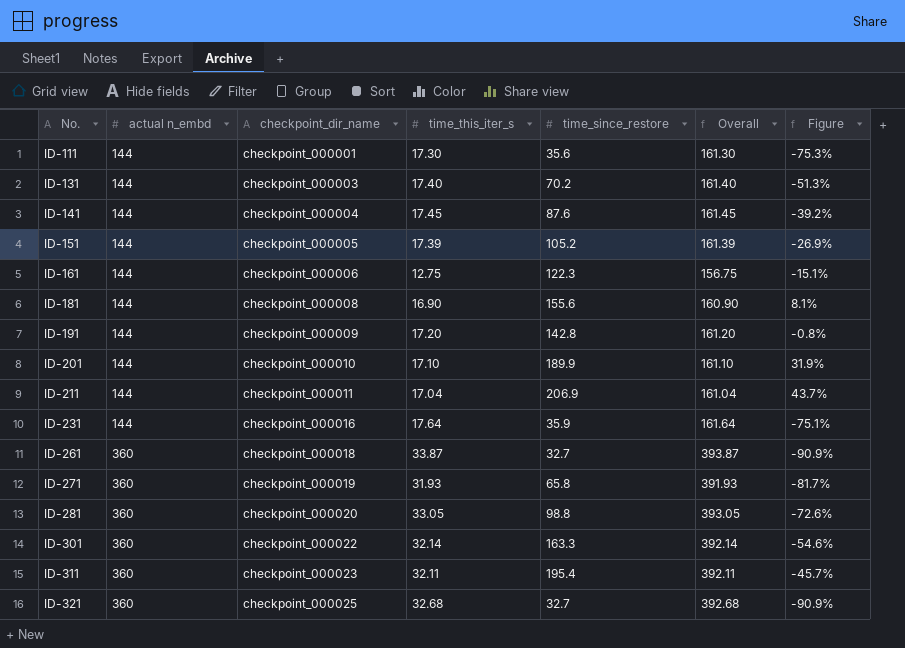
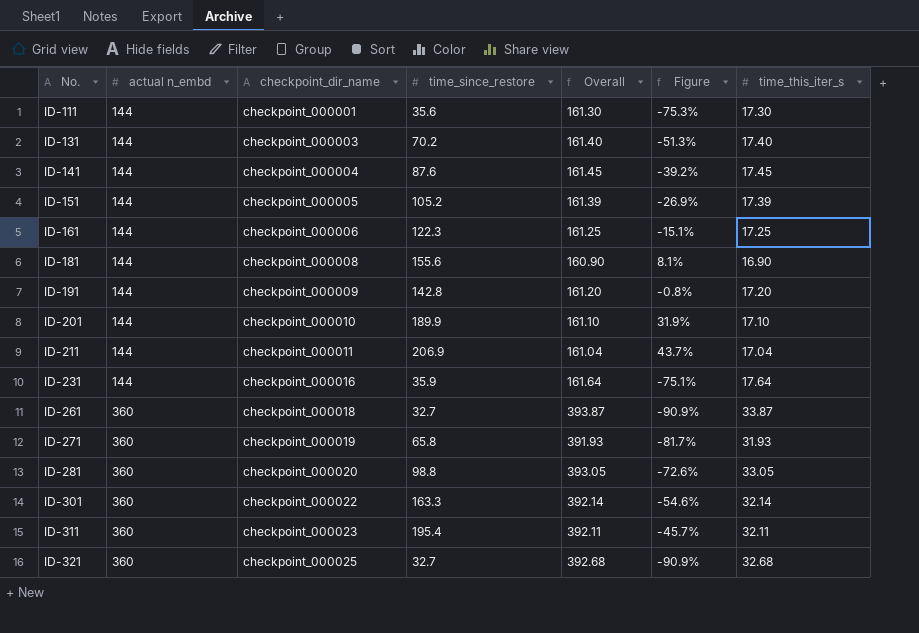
column time_this_iter_s | position: 4 -> 7
ID-161 | Overall: 156.75 -> 161.25
ID-161 | time_this_iter_s: 12.75 -> 17.25

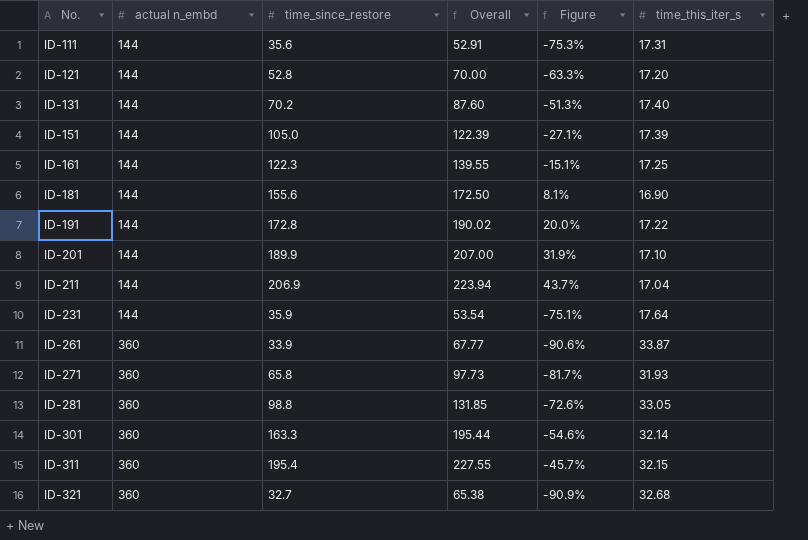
column checkpoint_dir_name | position: 3 -> none
column Overall | formula: [actual n_embd] + [time_this_iter_s] -> [time_since_restore] + [time_this_iter_s]
row ID-141: 144 | checkpoint_000004 | 87.6 | 161.45 | -39.2% | 17.45 -> none
ID-111 | time_this_iter_s: 17.30 -> 17.31
row ID-121: none -> 144 | 52.8 | 70.00 | -63.3% | 17.20
ID-151 | time_since_restore: 105.2 -> 105.0
ID-151 | Figure: -26.9% -> -27.1%
ID-191 | time_since_restore: 142.8 -> 172.8
ID-191 | Figure: -0.8% -> 20.0%
ID-191 | time_this_iter_s: 17.20 -> 17.22
ID-261 | time_since_restore: 32.7 -> 33.9
ID-261 | Figure: -90.9% -> -90.6%
ID-311 | time_this_iter_s: 32.11 -> 32.15

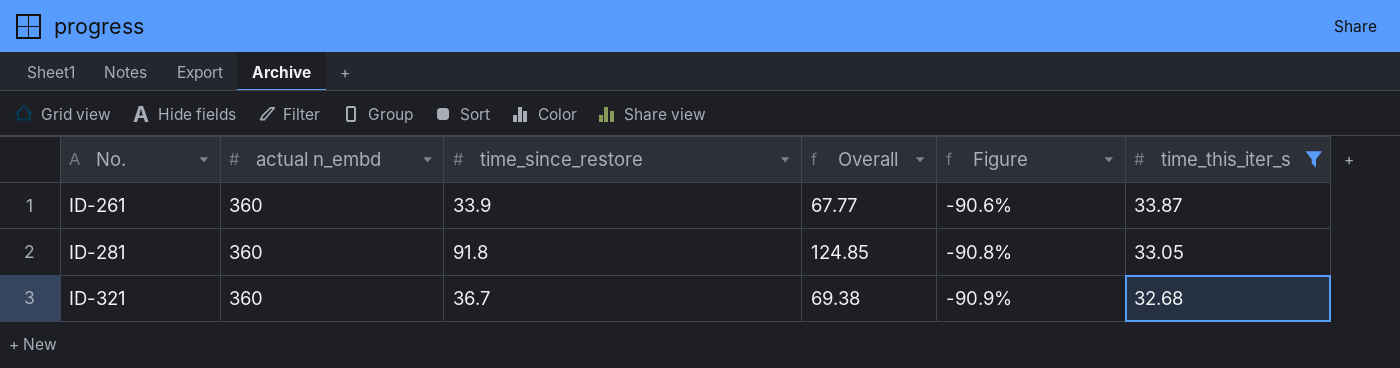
filter: none -> time_this_iter_s >= 32.68
column Figure | formula: ([time_since_restore] - [actual n_embd]) / [actual n_embd] -> ([time_this_iter_s] - [actual n_embd]) / [actual n_embd]
ID-281 | time_since_restore: 98.8 -> 91.8
ID-281 | Overall: 131.85 -> 124.85
ID-321 | time_since_restore: 32.7 -> 36.7
ID-321 | Overall: 65.38 -> 69.38

